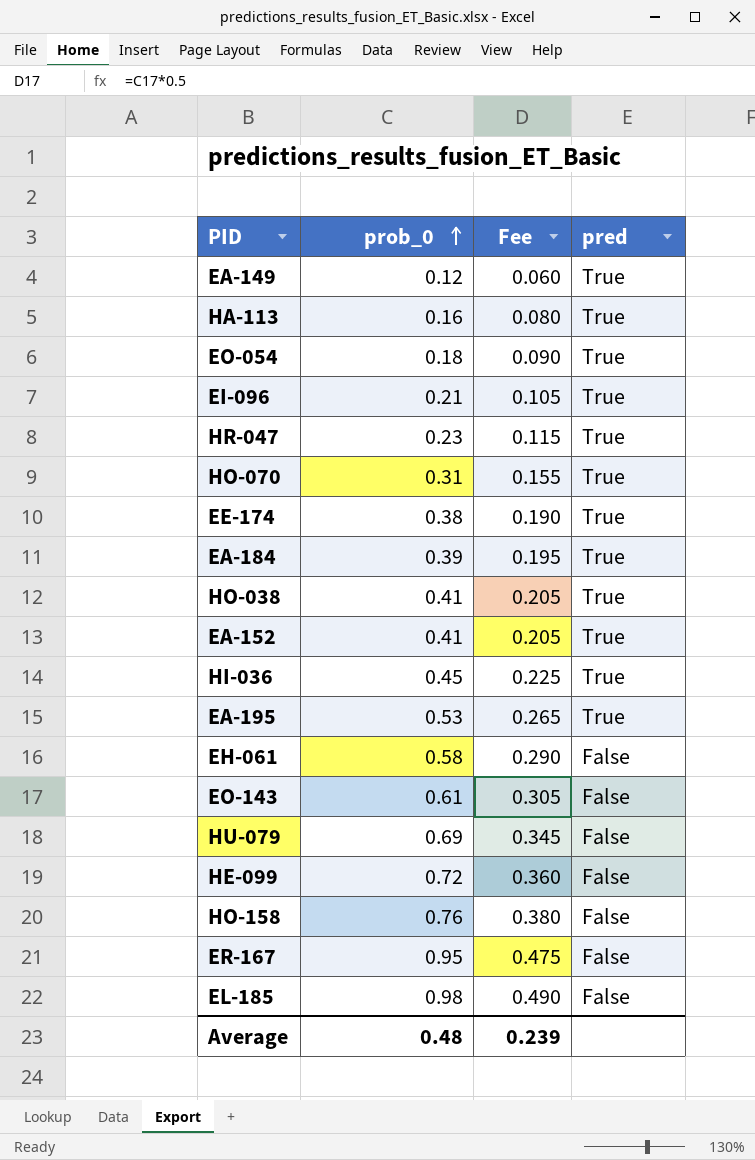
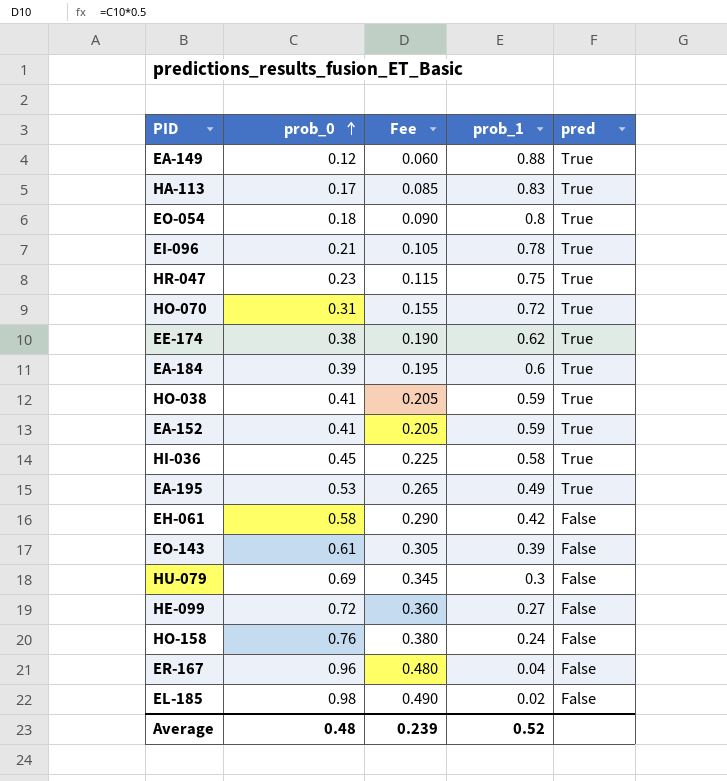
column prob_1 | position: none -> 4
HA-113 | prob_0: 0.16 -> 0.17
HA-113 | Fee: 0.080 -> 0.085
ER-167 | prob_0: 0.95 -> 0.96
ER-167 | Fee: 0.475 -> 0.480

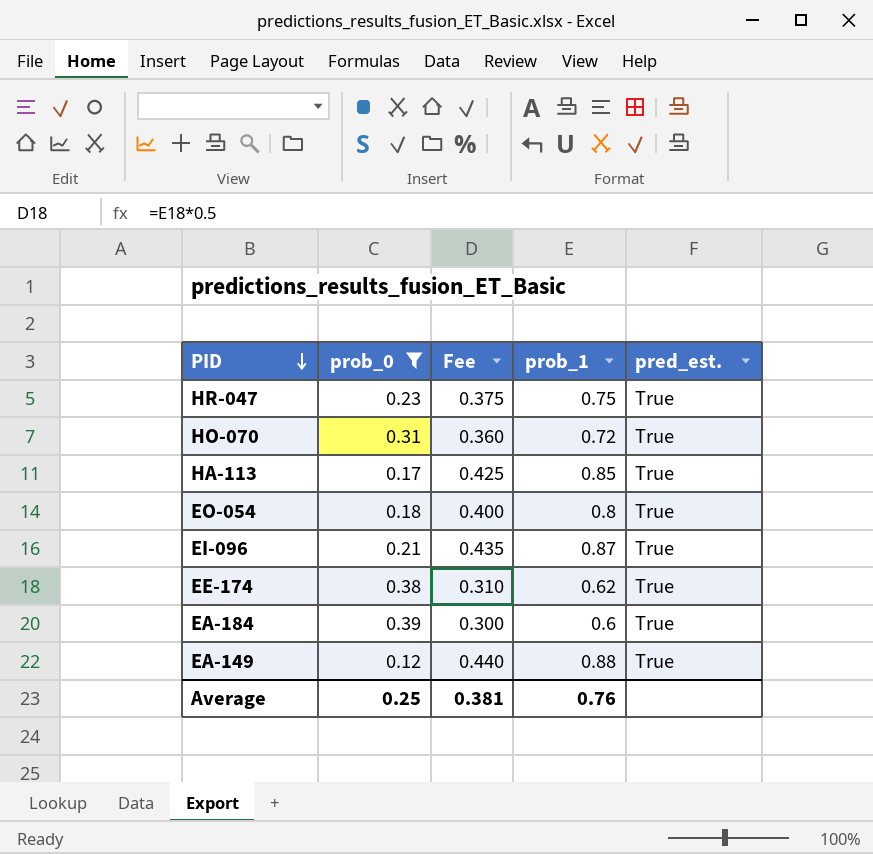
filter: none -> prob_0 <= 0.39
row order: prob_0 ascending -> PID descending
column Fee | formula: [prob_0] * 0.5 -> [prob_1] * 0.5
column name: pred -> pred_est.
HA-113 | prob_1: 0.83 -> 0.85
EI-096 | prob_1: 0.78 -> 0.87
Average | prob_0: 0.48 -> 0.25
Average | Fee: 0.239 -> 0.381
Average | prob_1: 0.52 -> 0.76

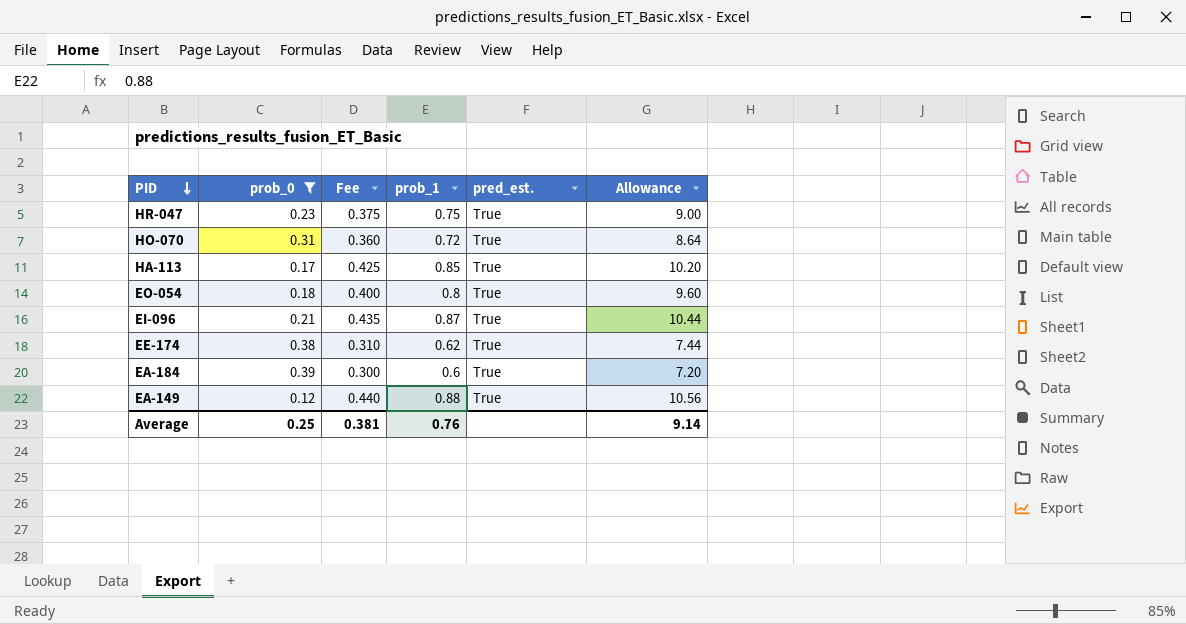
column Allowance | formula: none -> [prob_1] * 12

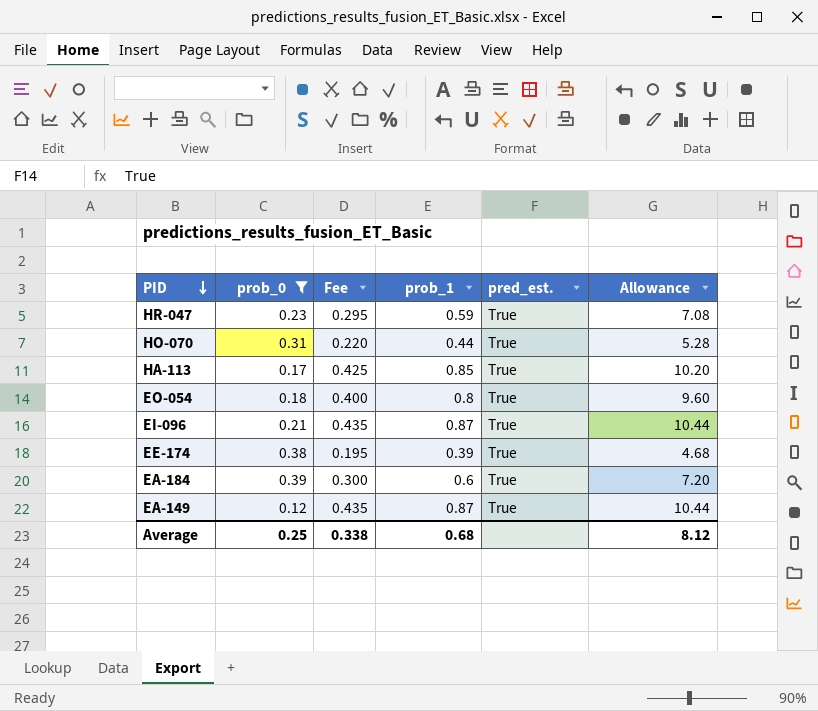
HR-047 | Fee: 0.375 -> 0.295
HR-047 | prob_1: 0.75 -> 0.59
HR-047 | Allowance: 9.00 -> 7.08
HO-070 | Fee: 0.360 -> 0.220
HO-070 | prob_1: 0.72 -> 0.44
HO-070 | Allowance: 8.64 -> 5.28
EE-174 | Fee: 0.310 -> 0.195
EE-174 | prob_1: 0.62 -> 0.39
EE-174 | Allowance: 7.44 -> 4.68
EA-149 | Fee: 0.440 -> 0.435
EA-149 | prob_1: 0.88 -> 0.87
EA-149 | Allowance: 10.56 -> 10.44
Average | Fee: 0.381 -> 0.338
Average | prob_1: 0.76 -> 0.68
Average | Allowance: 9.14 -> 8.12

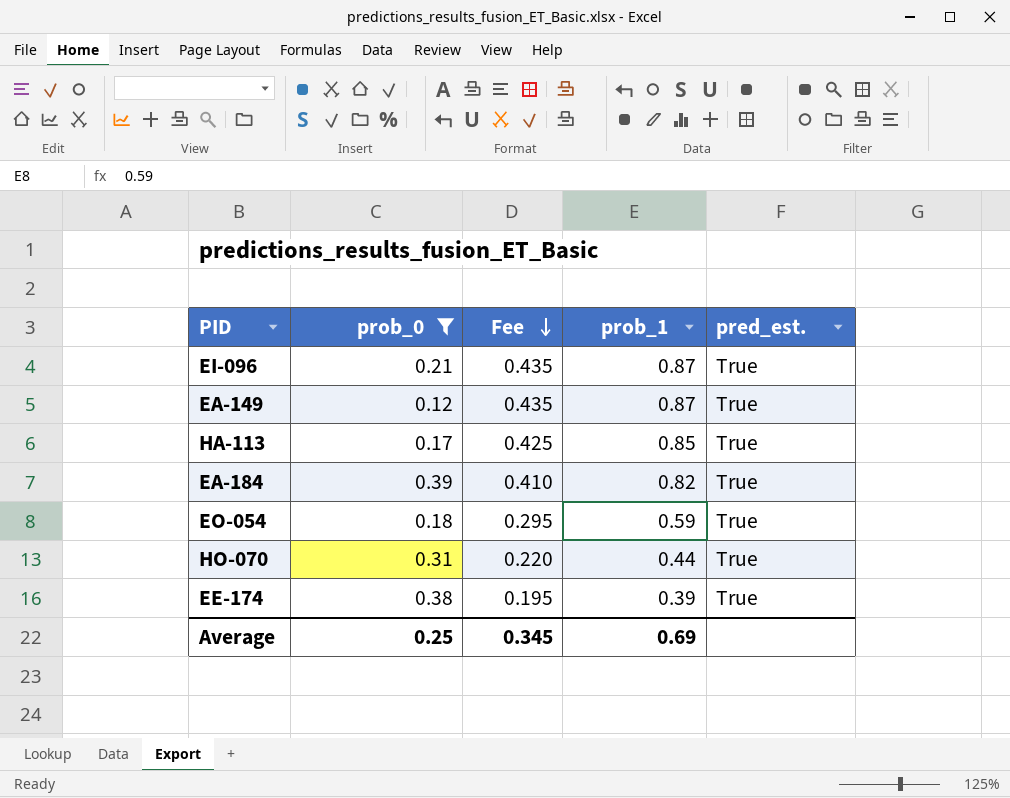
row order: PID descending -> Fee descending
column Allowance | formula: [prob_1] * 12 -> none
row HR-047: 0.23 | 0.295 | 0.59 | True | 7.08 -> none
EA-184 | Fee: 0.300 -> 0.410
EA-184 | prob_1: 0.6 -> 0.82
EO-054 | Fee: 0.400 -> 0.295
EO-054 | prob_1: 0.8 -> 0.59
Average | Fee: 0.338 -> 0.345
Average | prob_1: 0.68 -> 0.69

